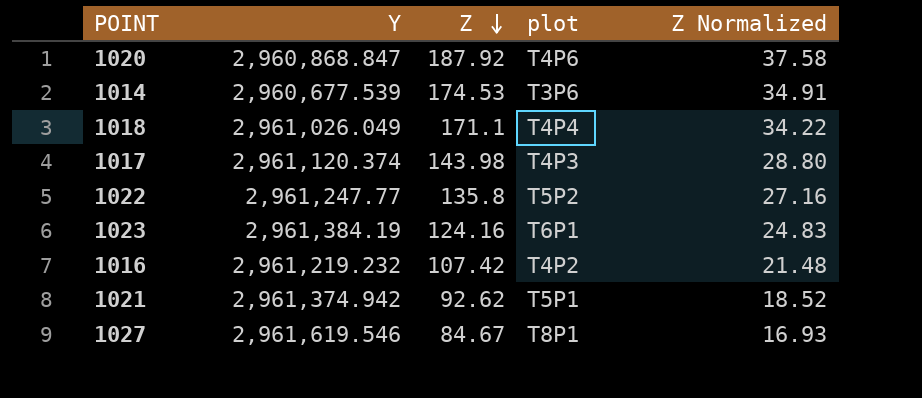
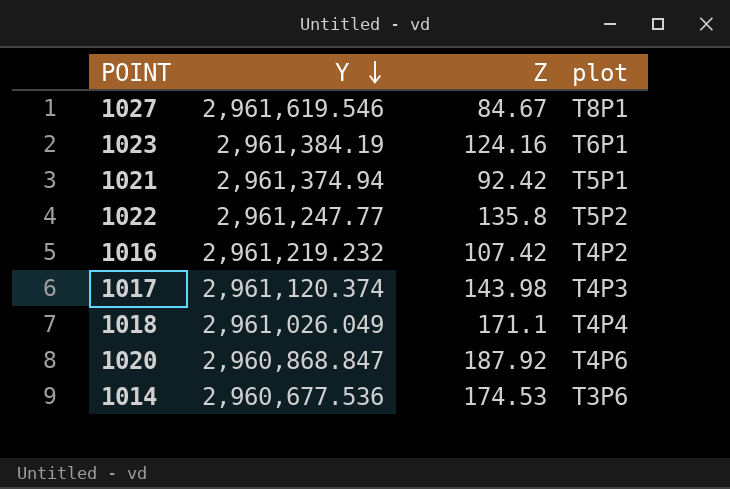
row order: Z descending -> Y descending
column Z Normalized | formula: [Z] * 0.2 -> none
1021 | Y: 2,961,374.942 -> 2,961,374.94
1021 | Z: 92.62 -> 92.42
1014 | Y: 2,960,677.539 -> 2,960,677.536

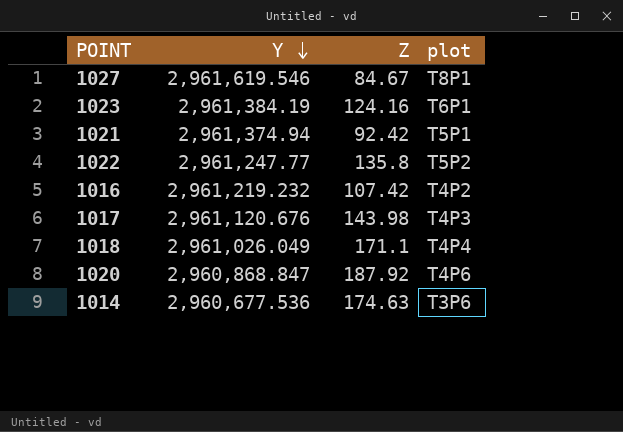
1017 | Y: 2,961,120.374 -> 2,961,120.676
1014 | Z: 174.53 -> 174.63

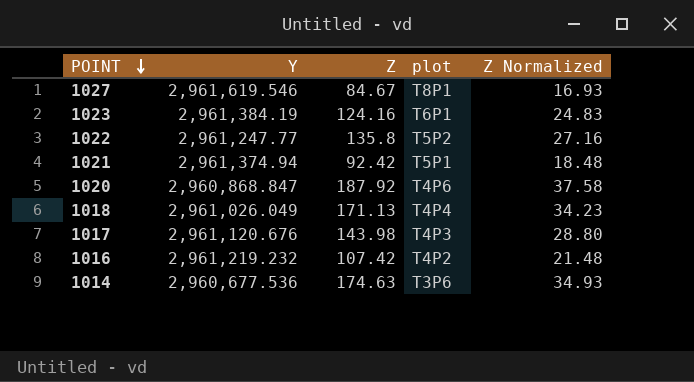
row order: Y descending -> POINT descending
column Z Normalized | formula: none -> [Z] * 0.2
1018 | Z: 171.1 -> 171.13

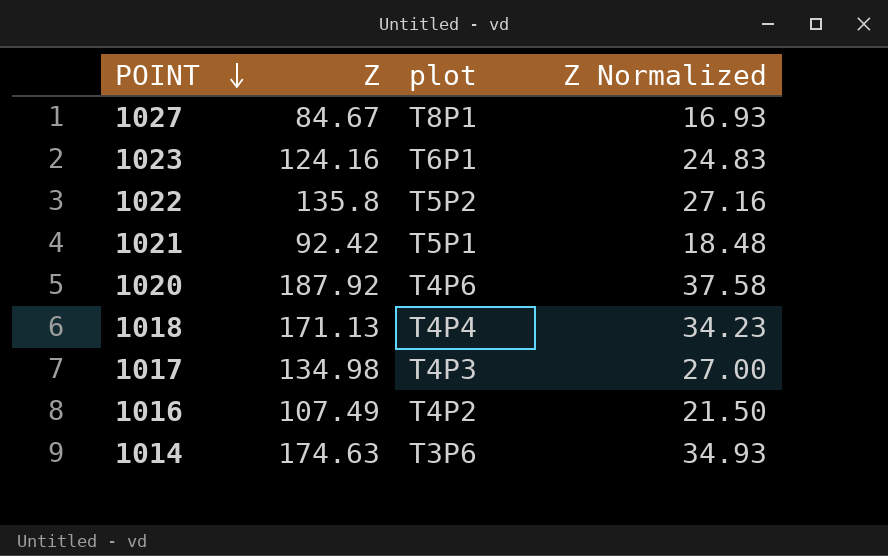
column Y | position: 2 -> none
1017 | Z: 143.98 -> 134.98
1017 | Z Normalized: 28.80 -> 27.00
1016 | Z: 107.42 -> 107.49
1016 | Z Normalized: 21.48 -> 21.50

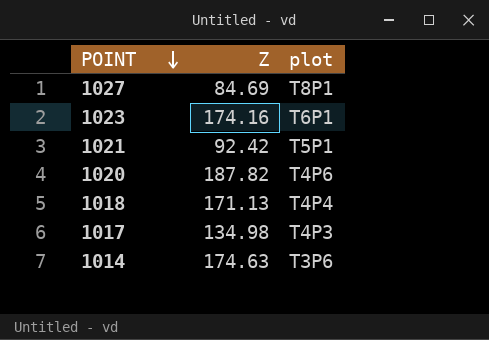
column Z Normalized | formula: [Z] * 0.2 -> none
row 1022: 135.8 | T5P2 | 27.16 -> none
row 1016: 107.49 | T4P2 | 21.50 -> none
1027 | Z: 84.67 -> 84.69
1023 | Z: 124.16 -> 174.16
1020 | Z: 187.92 -> 187.82

